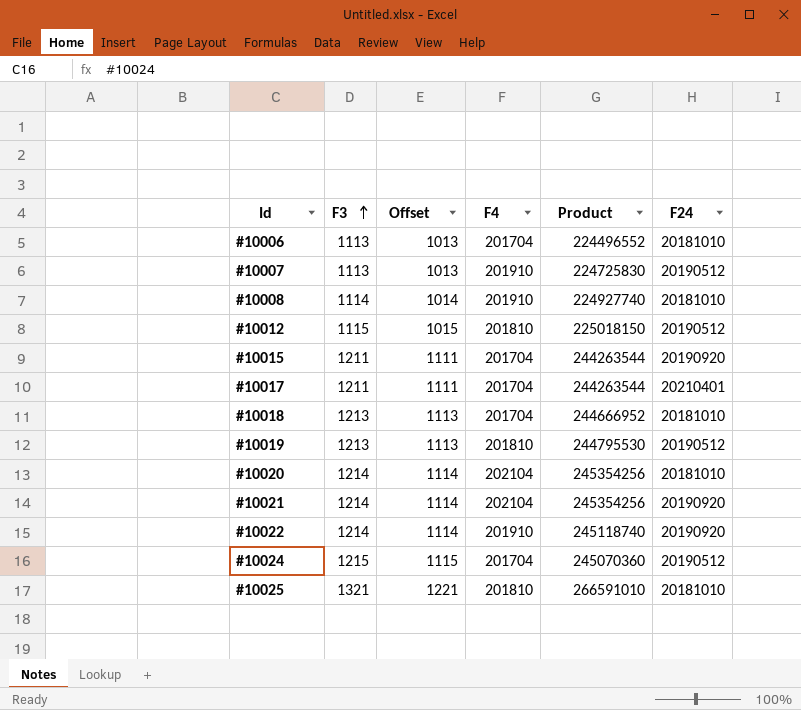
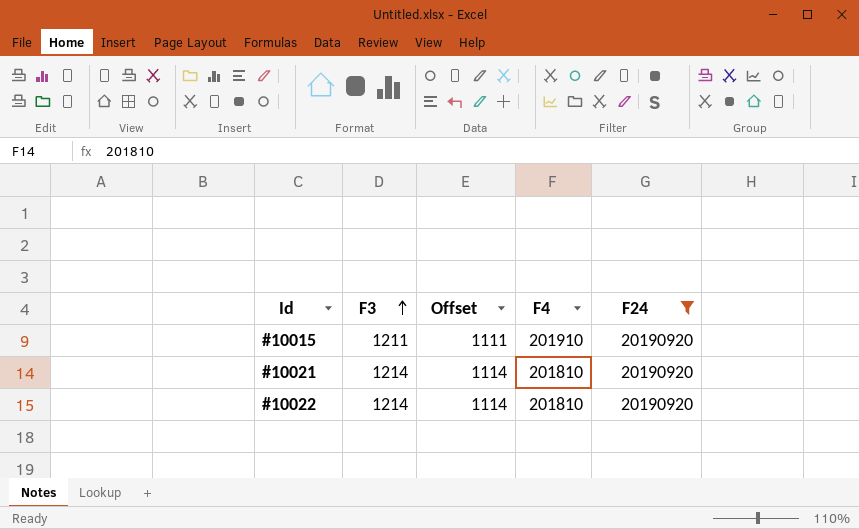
filter: none -> F24 = 20190920
column Product | formula: [F3] * [F4] -> none
#10015 | F4: 201704 -> 201910
#10021 | F4: 202104 -> 201810
#10022 | F4: 201910 -> 201810

